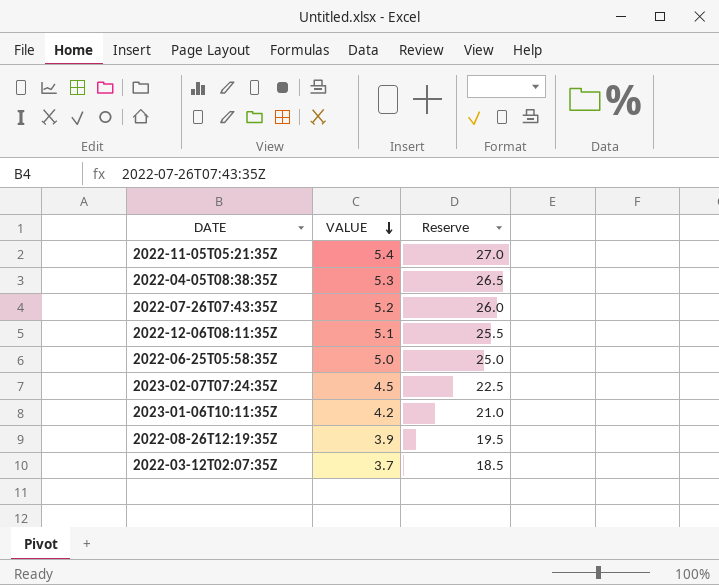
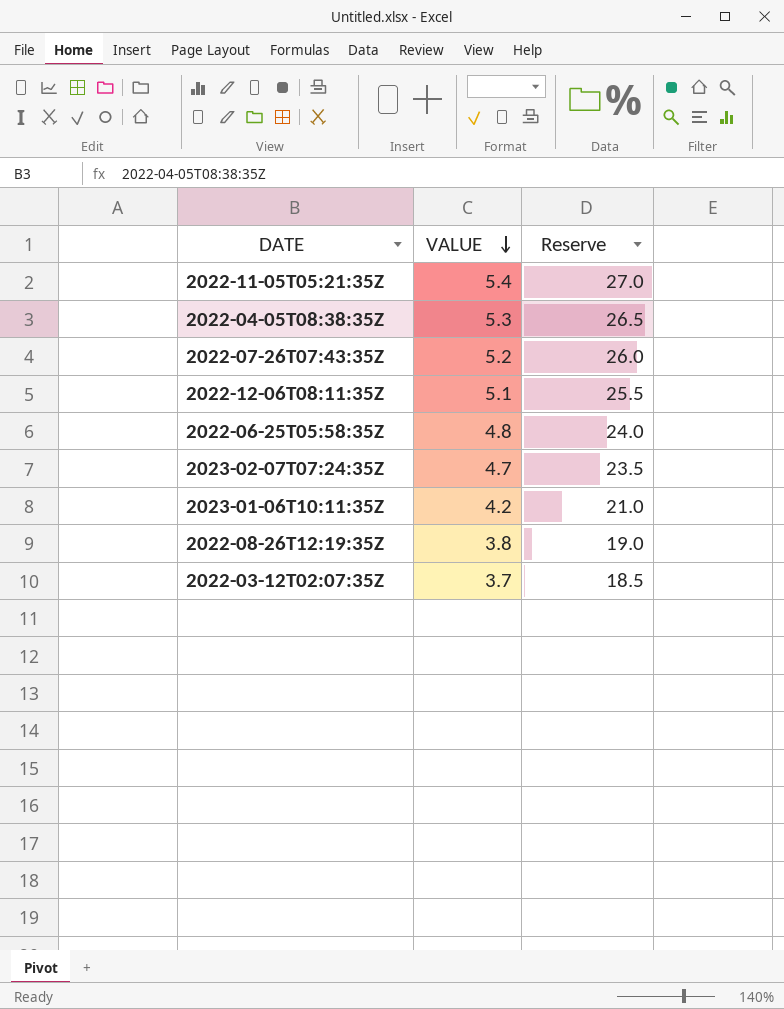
2022-06-25T05:58:35Z | VALUE: 5.0 -> 4.8
2022-06-25T05:58:35Z | Reserve: 25.0 -> 24.0
2023-02-07T07:24:35Z | VALUE: 4.5 -> 4.7
2023-02-07T07:24:35Z | Reserve: 22.5 -> 23.5
2022-08-26T12:19:35Z | VALUE: 3.9 -> 3.8
2022-08-26T12:19:35Z | Reserve: 19.5 -> 19.0

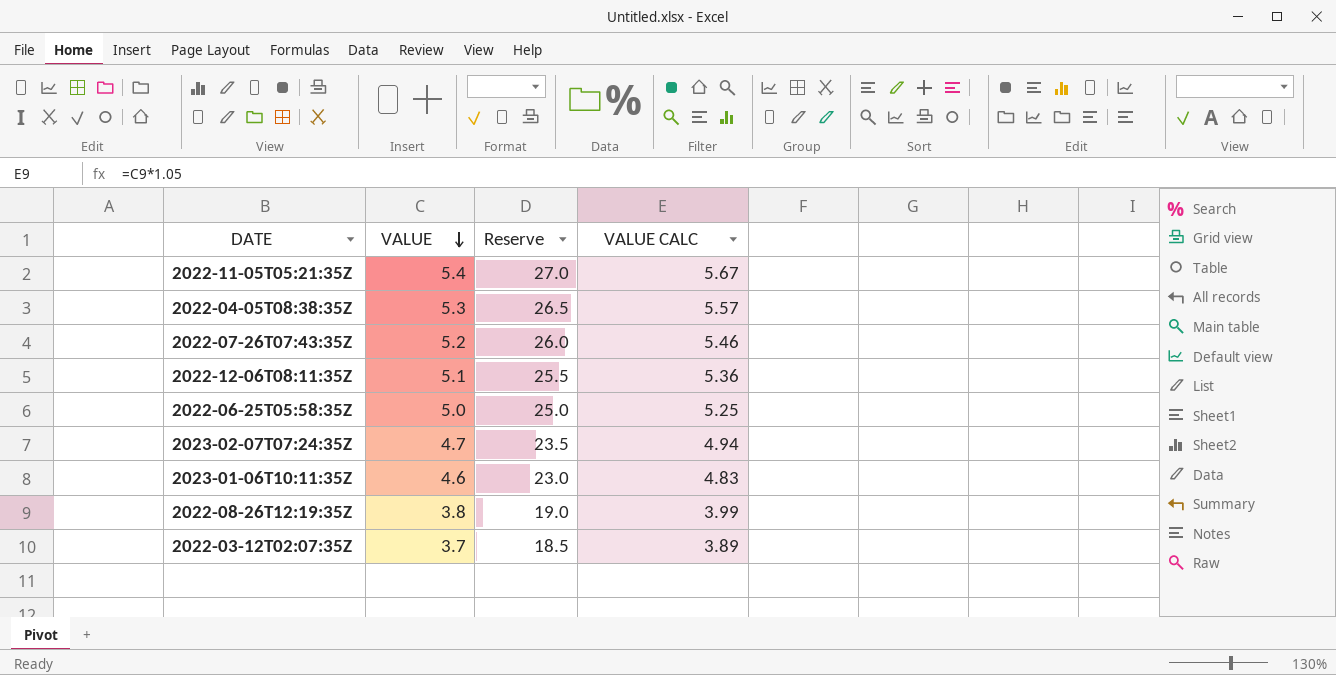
column VALUE CALC | formula: none -> [VALUE] * 1.05
2022-06-25T05:58:35Z | VALUE: 4.8 -> 5.0
2022-06-25T05:58:35Z | Reserve: 24.0 -> 25.0
2023-01-06T10:11:35Z | VALUE: 4.2 -> 4.6
2023-01-06T10:11:35Z | Reserve: 21.0 -> 23.0

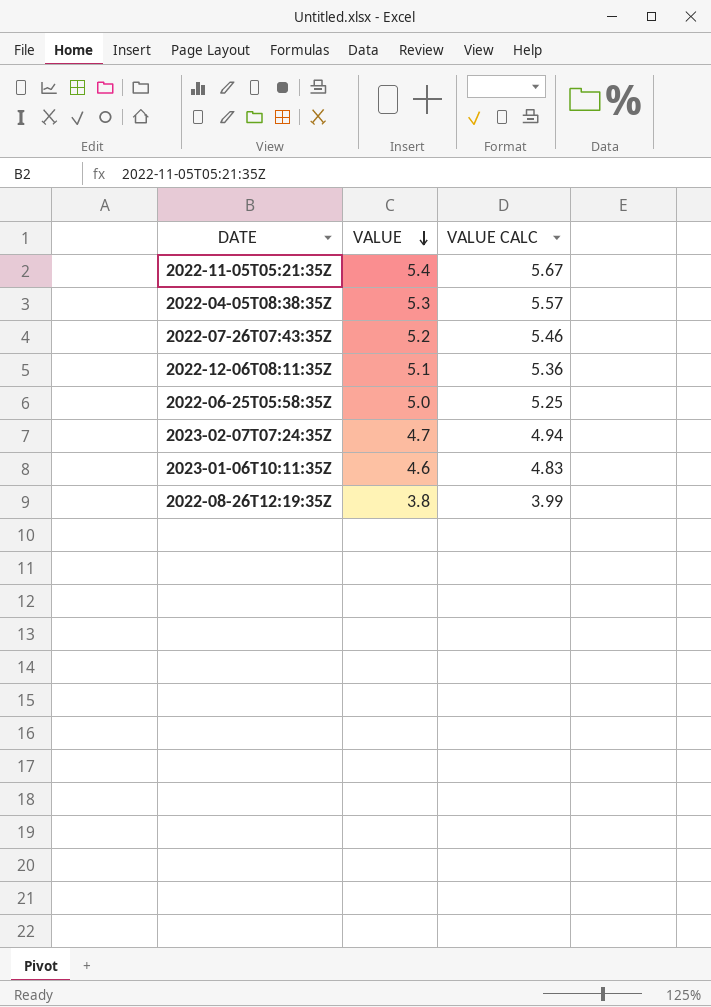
column Reserve | formula: [VALUE] * 5 -> none
row 2022-03-12T02:07:35Z: 3.7 | 18.5 | 3.89 -> none

